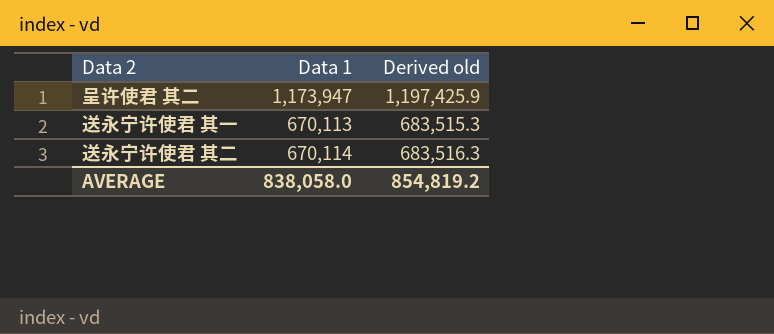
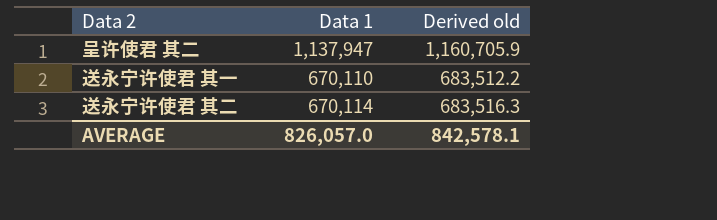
呈许使君 其二 | Data 1: 1,173,947 -> 1,137,947
呈许使君 其二 | Derived old: 1,197,425.9 -> 1,160,705.9
送永宁许使君 其一 | Data 1: 670,113 -> 670,110
送永宁许使君 其一 | Derived old: 683,515.3 -> 683,512.2
AVERAGE | Data 1: 838,058.0 -> 826,057.0
AVERAGE | Derived old: 854,819.2 -> 842,578.1

